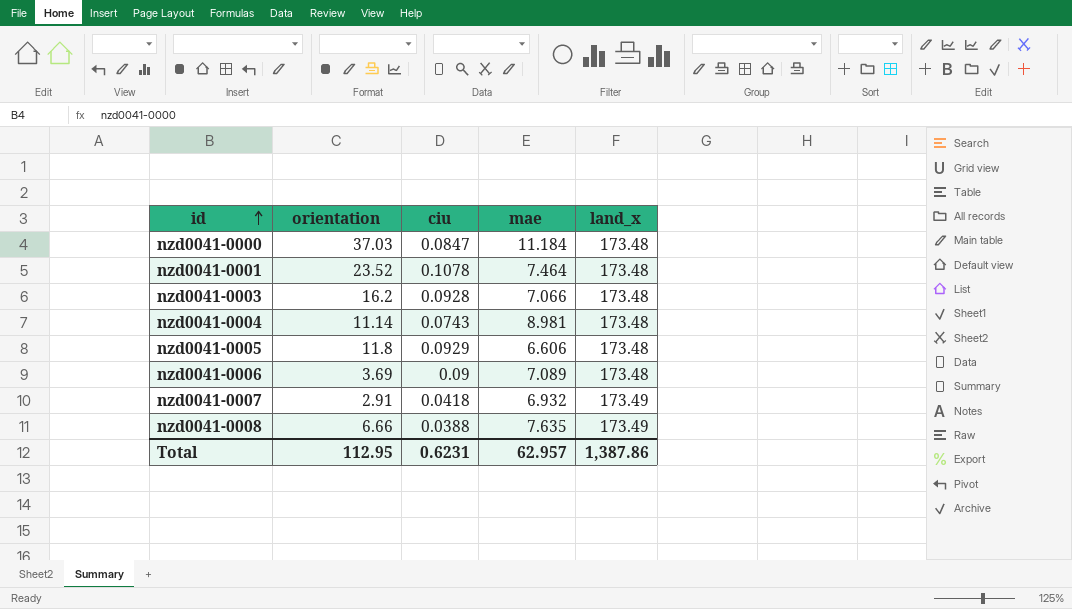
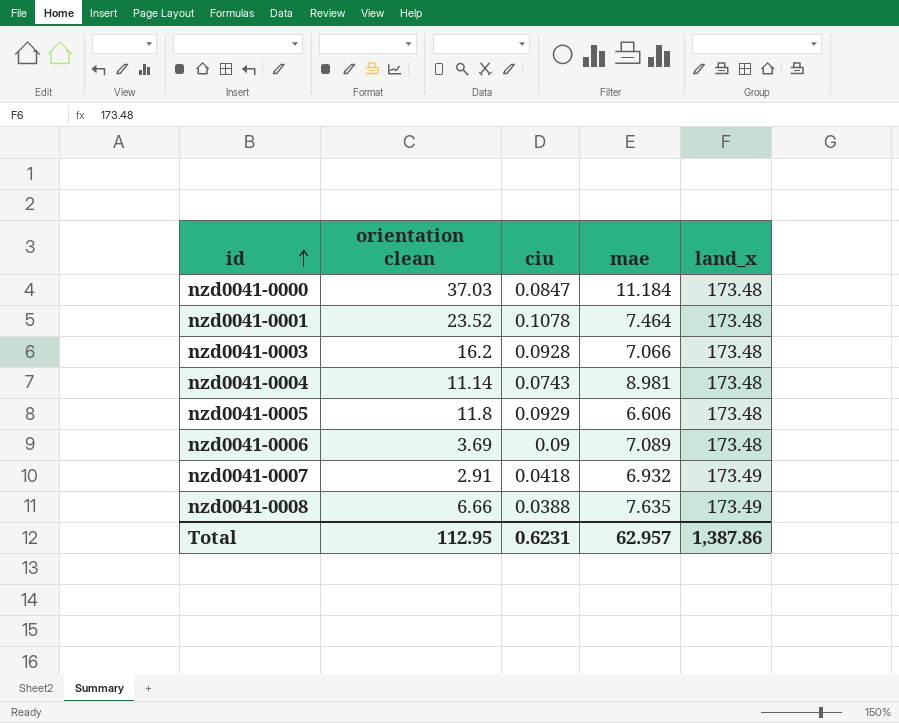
column name: orientation -> orientation clean

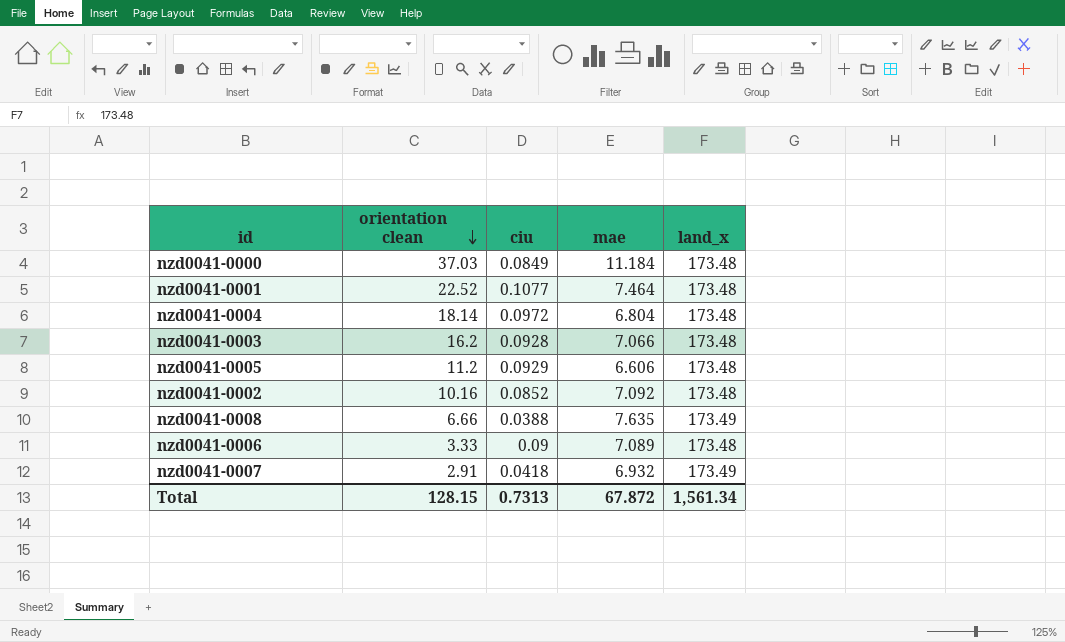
row order: id ascending -> orientation clean descending
nzd0041-0000 | ciu: 0.0847 -> 0.0849
nzd0041-0001 | orientation clean: 23.52 -> 22.52
nzd0041-0001 | ciu: 0.1078 -> 0.1077
nzd0041-0004 | orientation clean: 11.14 -> 18.14
nzd0041-0004 | ciu: 0.0743 -> 0.0972
nzd0041-0004 | mae: 8.981 -> 6.804
nzd0041-0005 | orientation clean: 11.8 -> 11.2
row nzd0041-0002: none -> 10.16 | 0.0852 | 7.092 | 173.48
nzd0041-0006 | orientation clean: 3.69 -> 3.33
Total | orientation clean: 112.95 -> 128.15
Total | ciu: 0.6231 -> 0.7313
Total | mae: 62.957 -> 67.872
Total | land_x: 1,387.86 -> 1,561.34

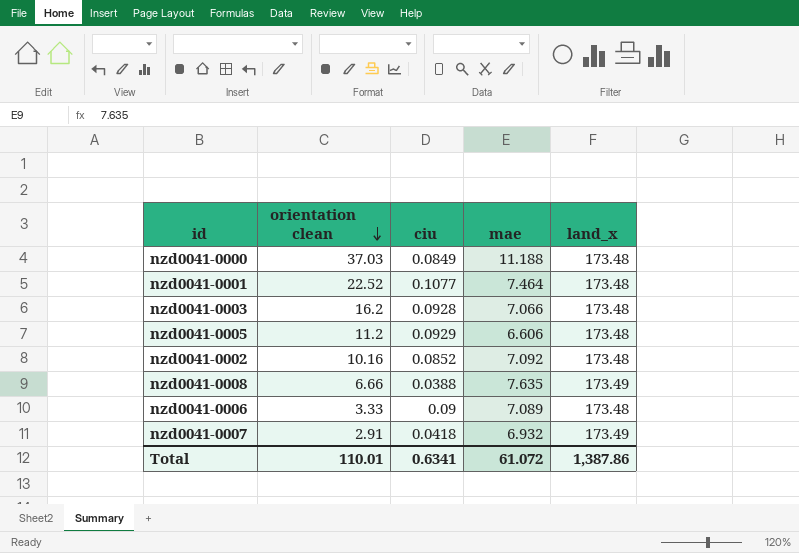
row nzd0041-0004: 18.14 | 0.0972 | 6.804 | 173.48 -> none
nzd0041-0000 | mae: 11.184 -> 11.188
Total | orientation clean: 128.15 -> 110.01
Total | ciu: 0.7313 -> 0.6341
Total | mae: 67.872 -> 61.072
Total | land_x: 1,561.34 -> 1,387.86

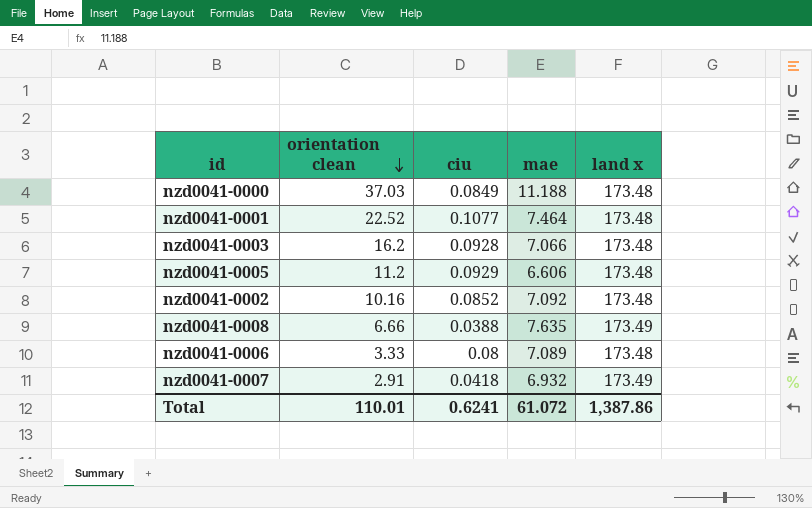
column name: land_x -> land x
nzd0041-0006 | ciu: 0.09 -> 0.08
Total | ciu: 0.6341 -> 0.6241

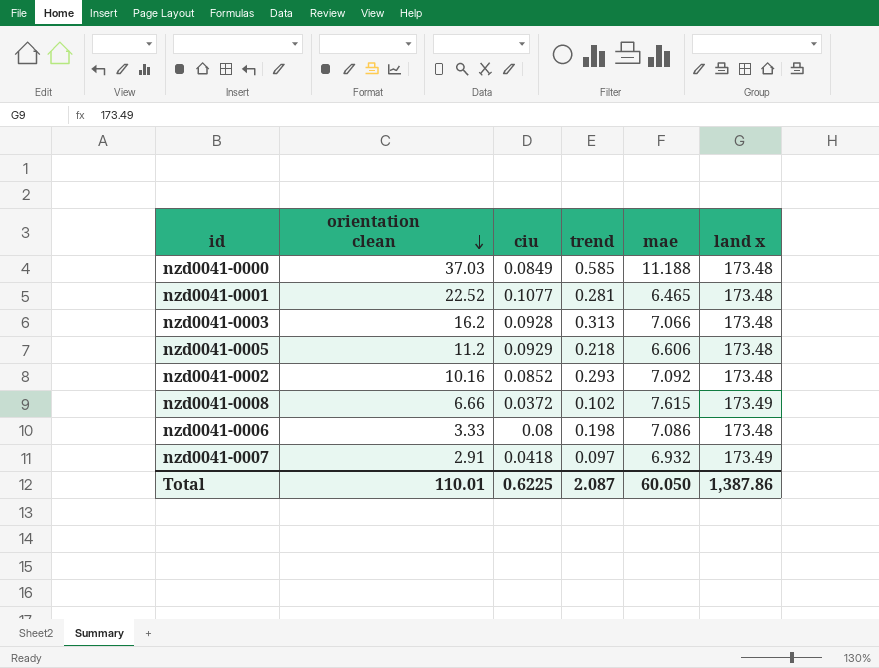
column trend | position: none -> 4
nzd0041-0001 | mae: 7.464 -> 6.465
nzd0041-0008 | ciu: 0.0388 -> 0.0372
nzd0041-0008 | mae: 7.635 -> 7.615
nzd0041-0006 | mae: 7.089 -> 7.086
Total | ciu: 0.6241 -> 0.6225
Total | mae: 61.072 -> 60.050

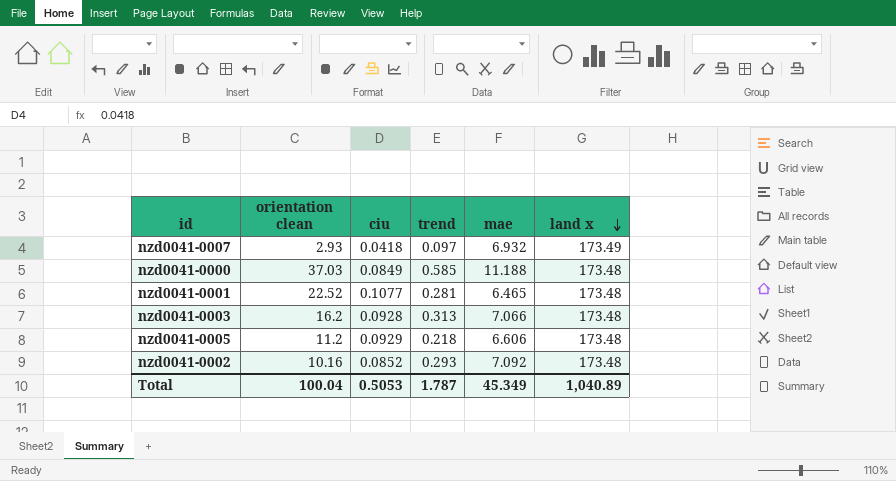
row order: orientation clean descending -> land x descending
row nzd0041-0008: 6.66 | 0.0372 | 0.102 | 7.615 | 173.49 -> none
row nzd0041-0006: 3.33 | 0.08 | 0.198 | 7.086 | 173.48 -> none
nzd0041-0007 | orientation clean: 2.91 -> 2.93
Total | orientation clean: 110.01 -> 100.04
Total | ciu: 0.6225 -> 0.5053
Total | trend: 2.087 -> 1.787
Total | mae: 60.050 -> 45.349
Total | land x: 1,387.86 -> 1,040.89

